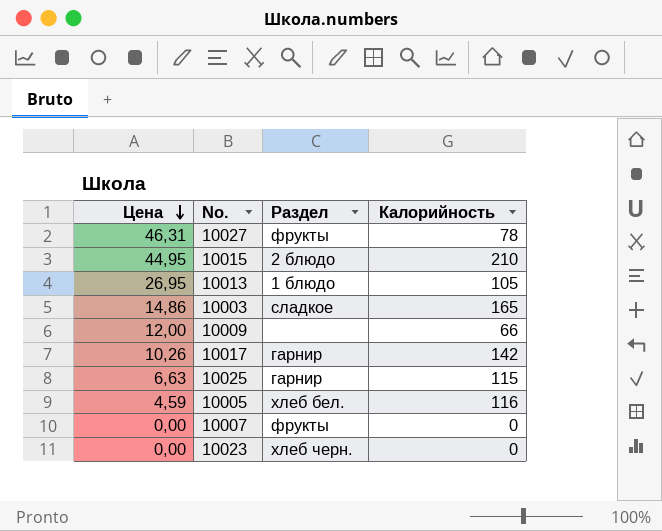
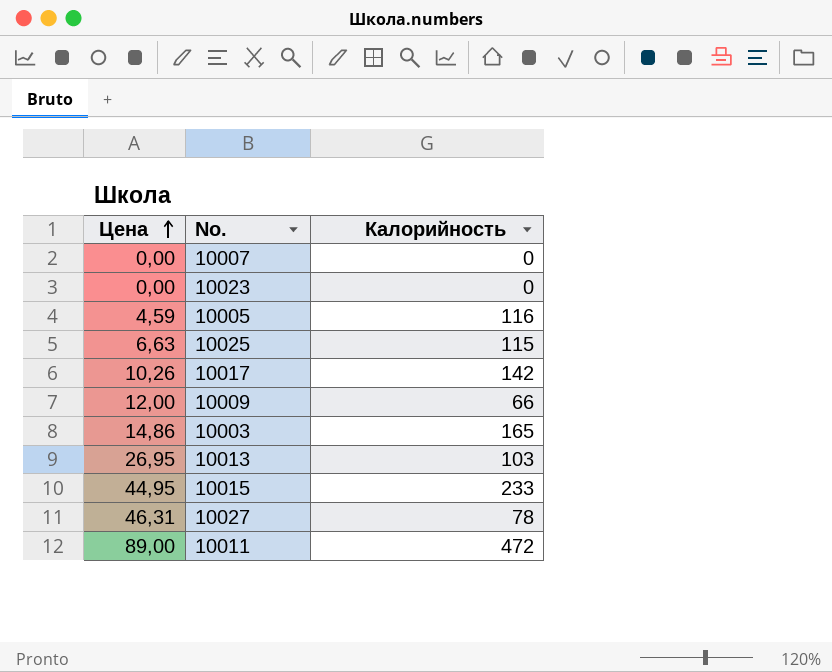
row order: Цена descending -> Цена ascending
column Раздел | position: 3 -> none
10013 | Калорийность: 105 -> 103
10015 | Калорийность: 210 -> 233
row 10011: none -> 89,00 | 472

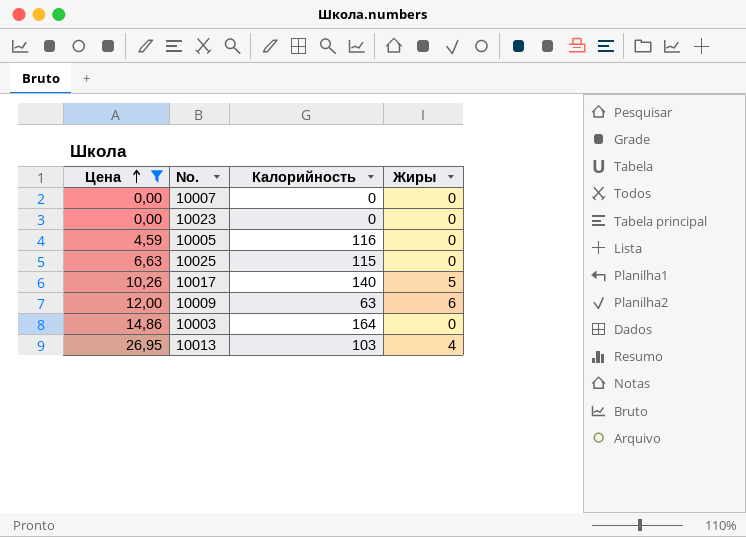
filter: none -> Цена <= 26,95
column Жиры | position: none -> 4
10017 | Калорийность: 142 -> 140
10009 | Калорийность: 66 -> 63
10003 | Калорийность: 165 -> 164

